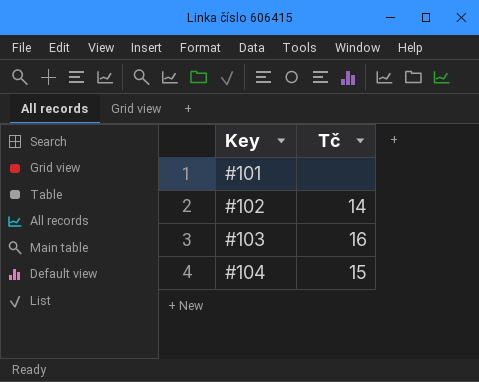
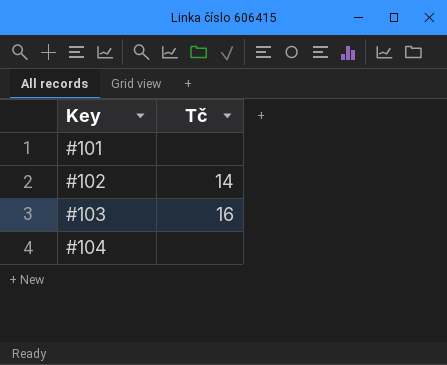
#104 | Tč: 15 -> none

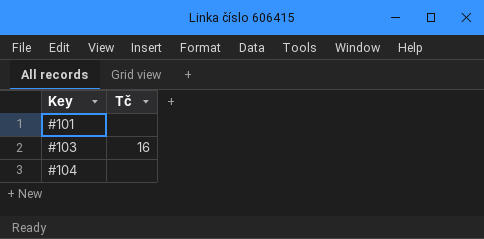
row #102: 14 -> none

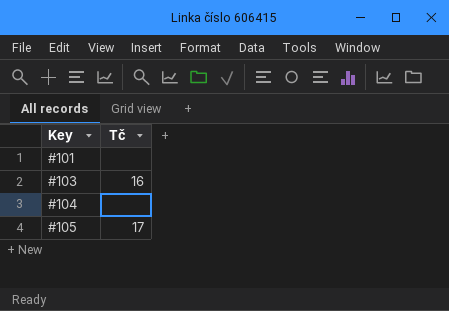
row #105: none -> 17

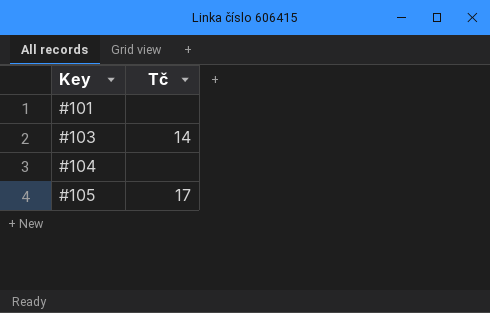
#103 | Tč: 16 -> 14

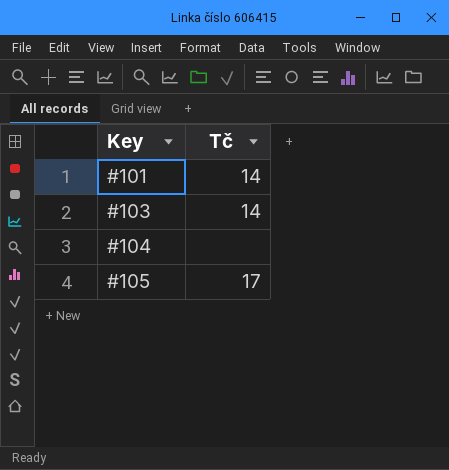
#101 | Tč: none -> 14

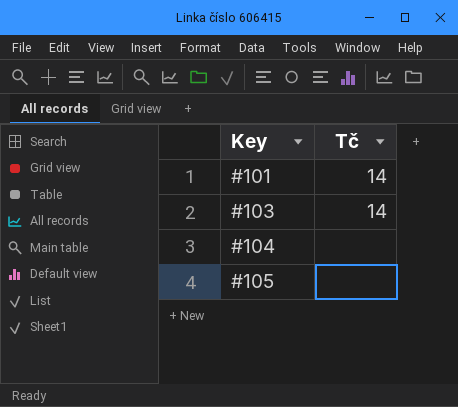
#105 | Tč: 17 -> none

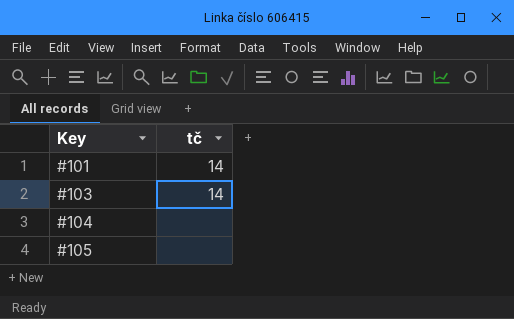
column name: Tč -> tč

